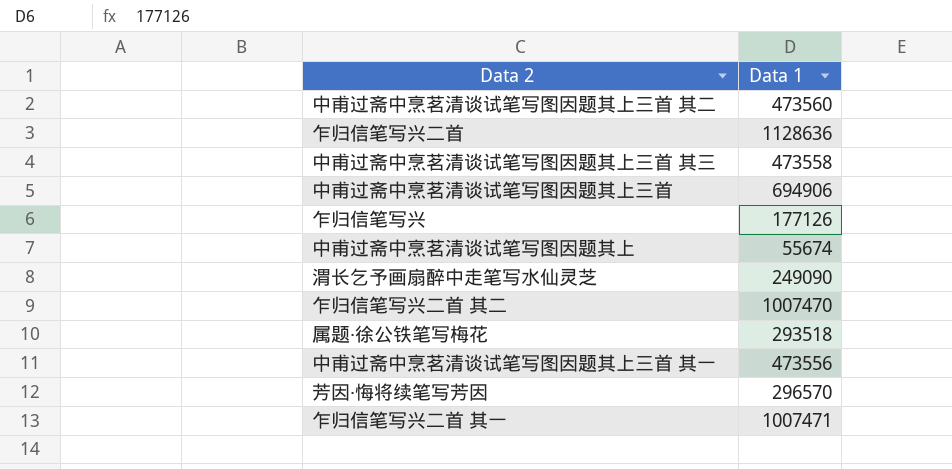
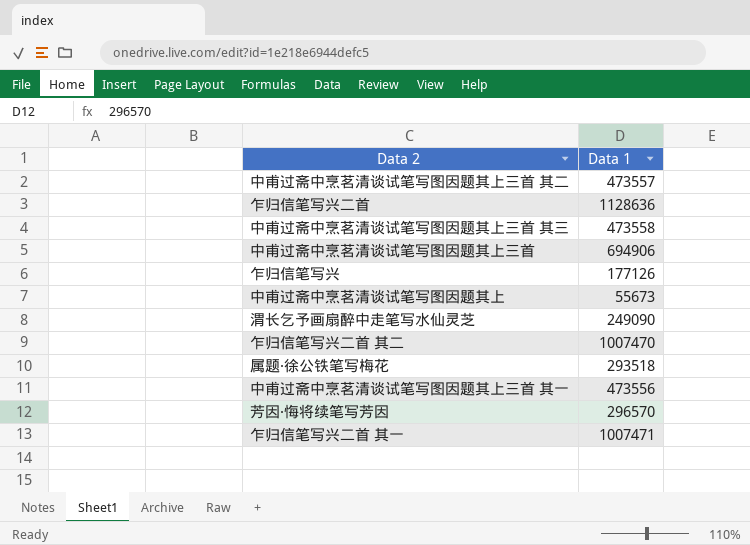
中甫过斋中烹茗清谈试笔写图因题其上三首 其二 | Data 1: 473560 -> 473557
中甫过斋中烹茗清谈试笔写图因题其上 | Data 1: 55674 -> 55673

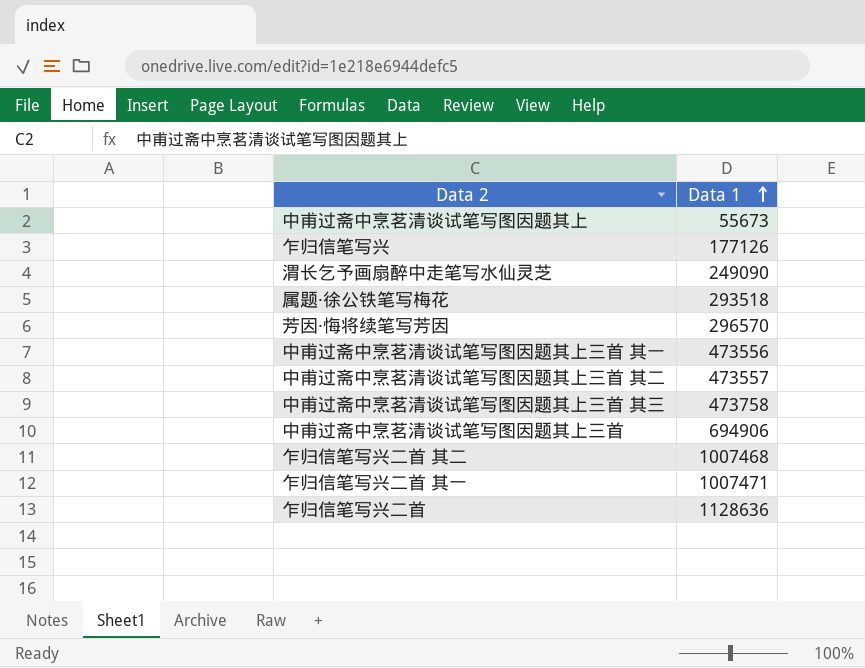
row order: none -> Data 1 ascending
中甫过斋中烹茗清谈试笔写图因题其上三首 其三 | Data 1: 473558 -> 473758
乍归信笔写兴二首 其二 | Data 1: 1007470 -> 1007468

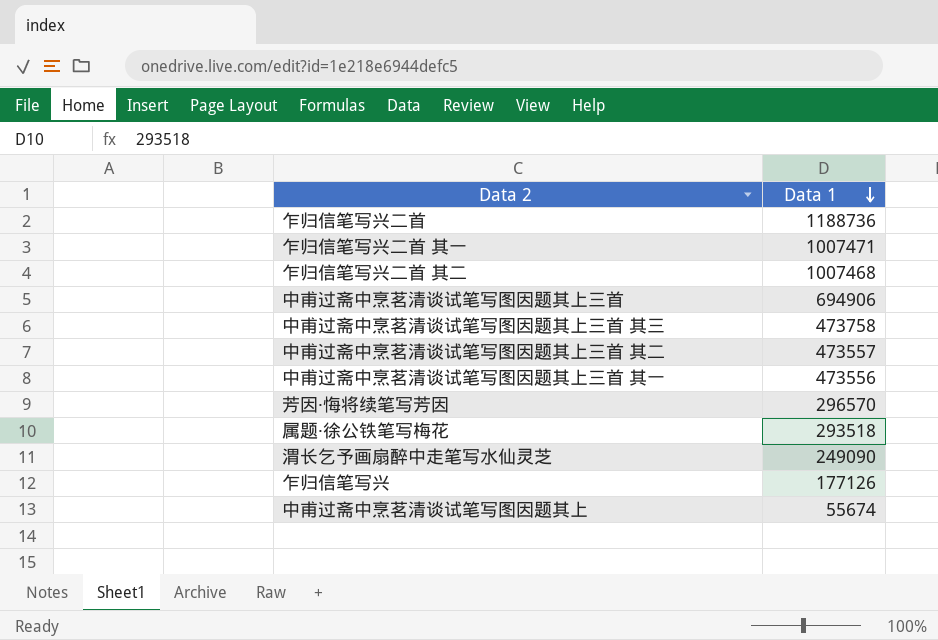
row order: Data 1 ascending -> Data 1 descending
乍归信笔写兴二首 | Data 1: 1128636 -> 1188736
中甫过斋中烹茗清谈试笔写图因题其上 | Data 1: 55673 -> 55674

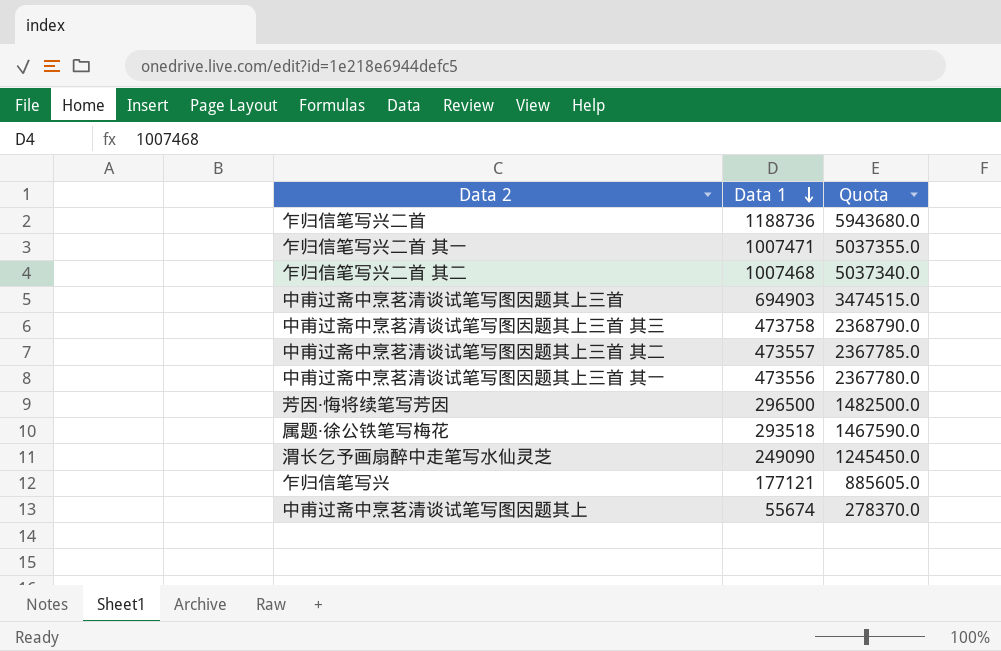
column Quota | formula: none -> [Data 1] * 5
中甫过斋中烹茗清谈试笔写图因题其上三首 | Data 1: 694906 -> 694903
芳因·悔将续笔写芳因 | Data 1: 296570 -> 296500
乍归信笔写兴 | Data 1: 177126 -> 177121

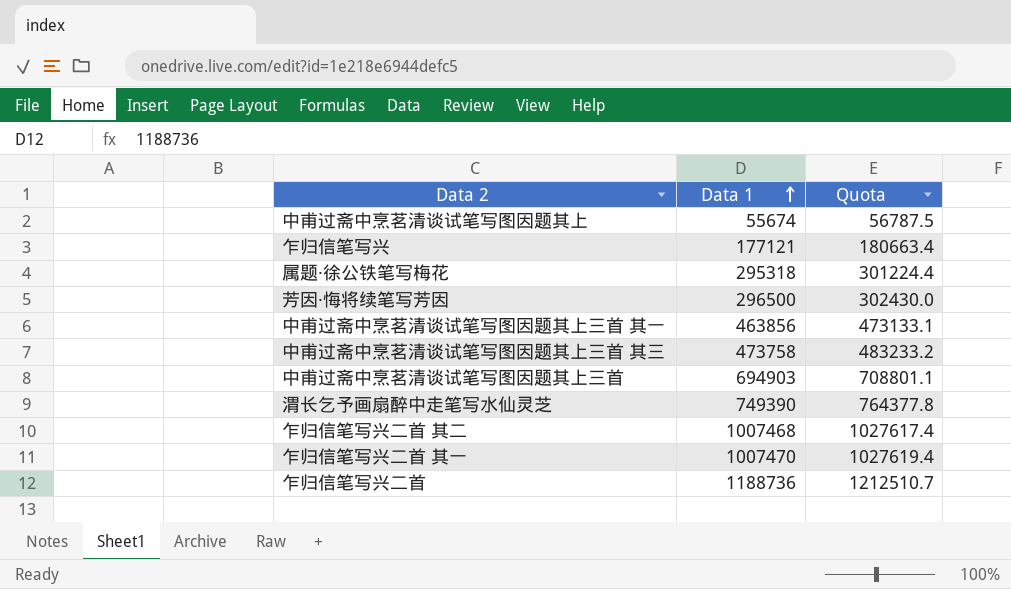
row order: Data 1 descending -> Data 1 ascending
column Quota | formula: [Data 1] * 5 -> [Data 1] * 1.02
row 中甫过斋中烹茗清谈试笔写图因题其上三首 其二: 473557 | 2367785.0 -> none
属题·徐公铁笔写梅花 | Data 1: 293518 -> 295318
中甫过斋中烹茗清谈试笔写图因题其上三首 其一 | Data 1: 473556 -> 463856
渭长乞予画扇醉中走笔写水仙灵芝 | Data 1: 249090 -> 749390
乍归信笔写兴二首 其一 | Data 1: 1007471 -> 1007470

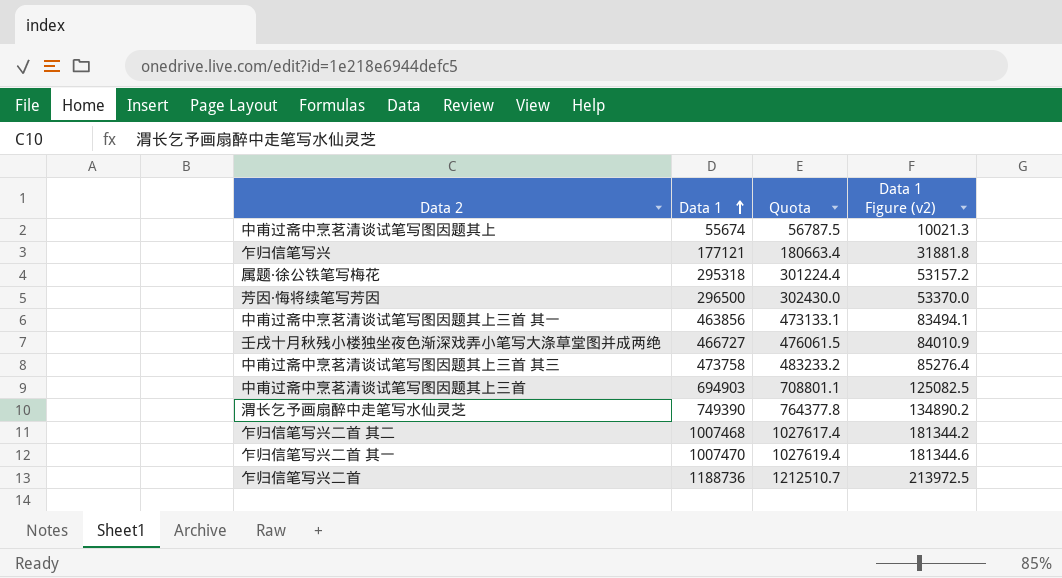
column Data 1 Figure (v2) | formula: none -> [Data 1] * 0.18
row 壬戌十月秋残小楼独坐夜色渐深戏弄小笔写大涤草堂图并成两绝: none -> 466727 | 476061.5 | 84010.9

